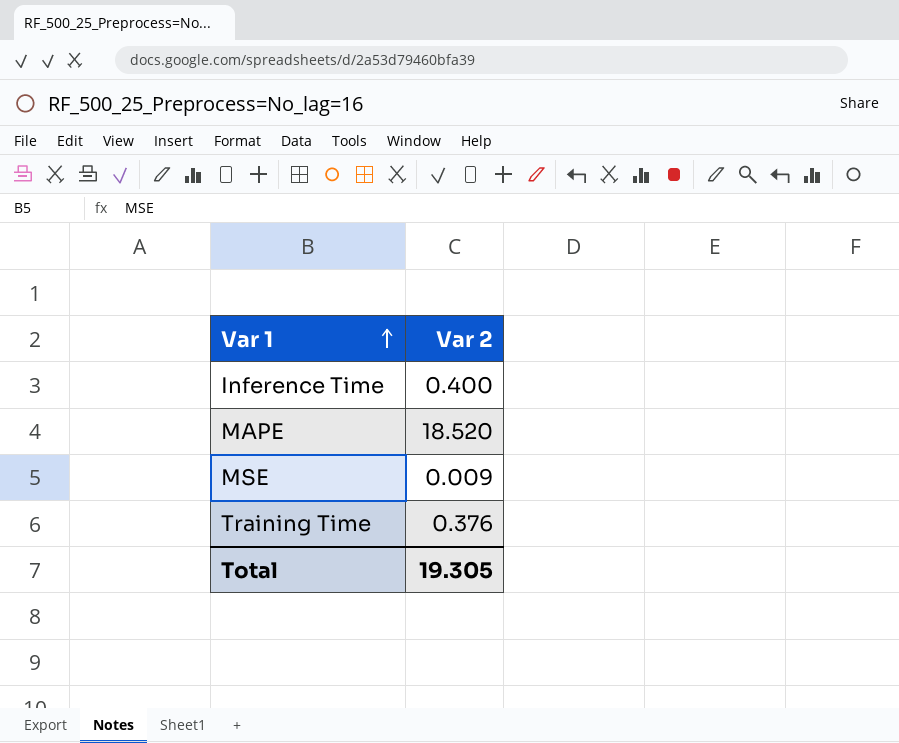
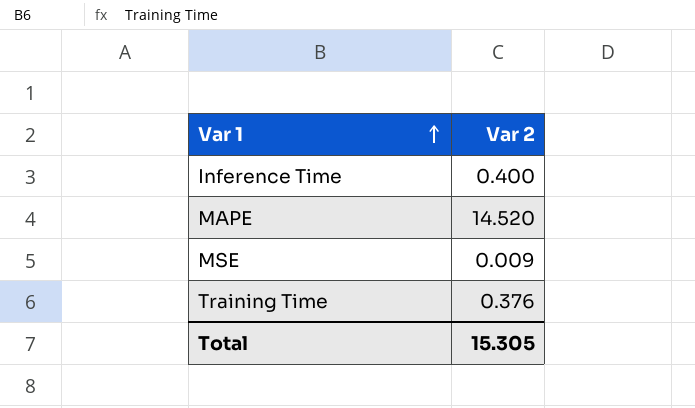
MAPE | Var 2: 18.520 -> 14.520
Total | Var 2: 19.305 -> 15.305

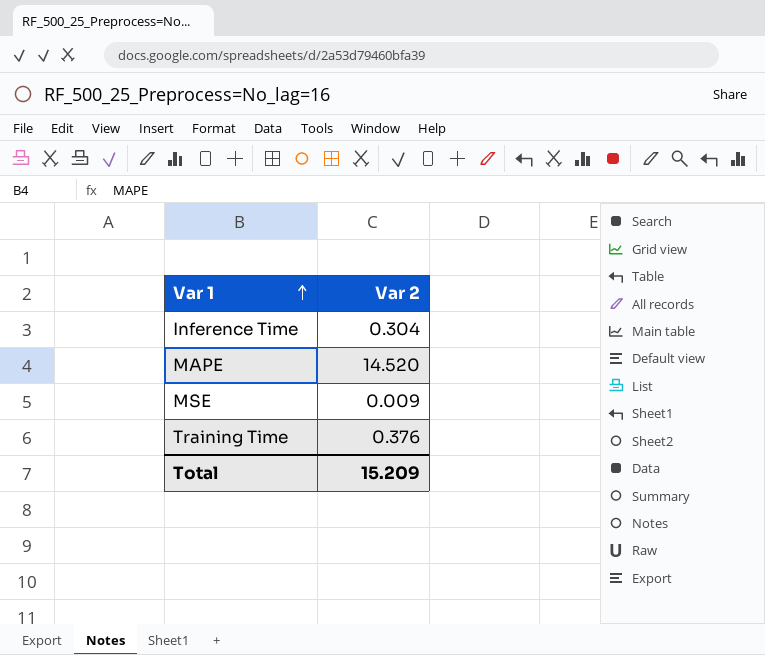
Inference Time | Var 2: 0.400 -> 0.304
Total | Var 2: 15.305 -> 15.209

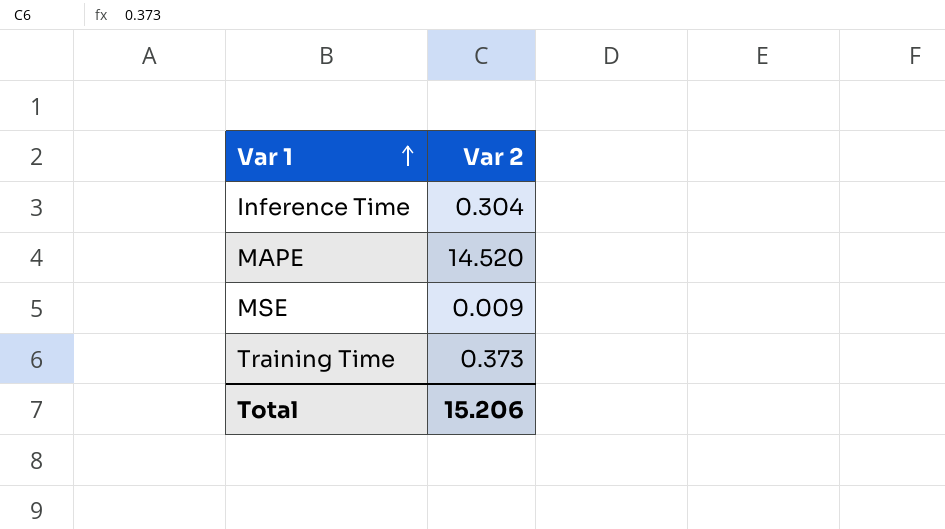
Training Time | Var 2: 0.376 -> 0.373
Total | Var 2: 15.209 -> 15.206

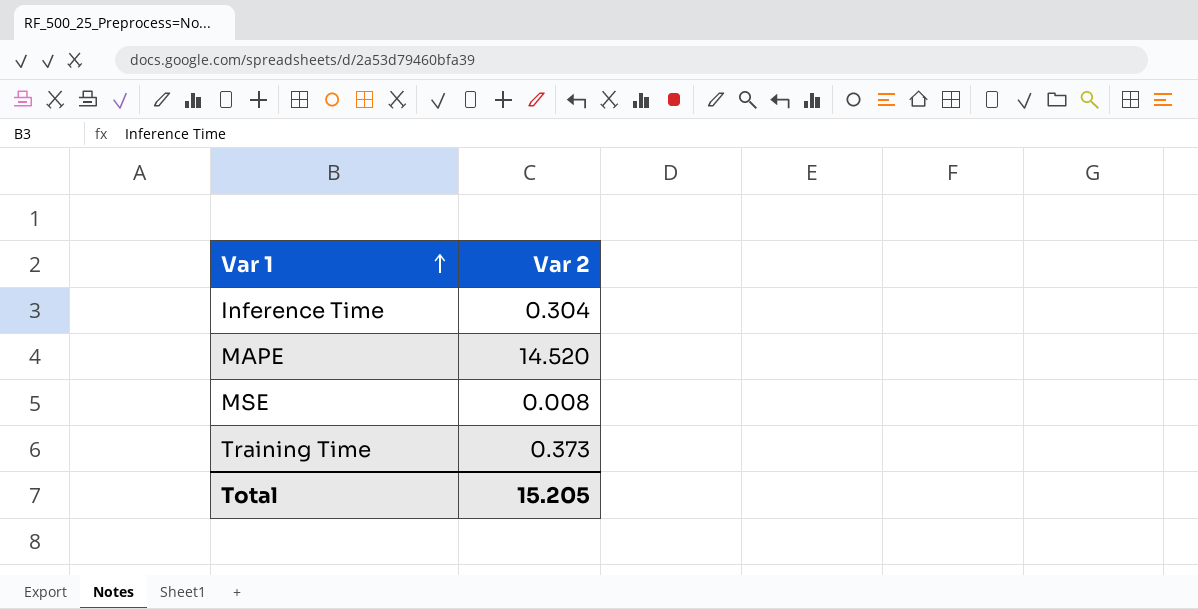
MSE | Var 2: 0.009 -> 0.008
Total | Var 2: 15.206 -> 15.205

